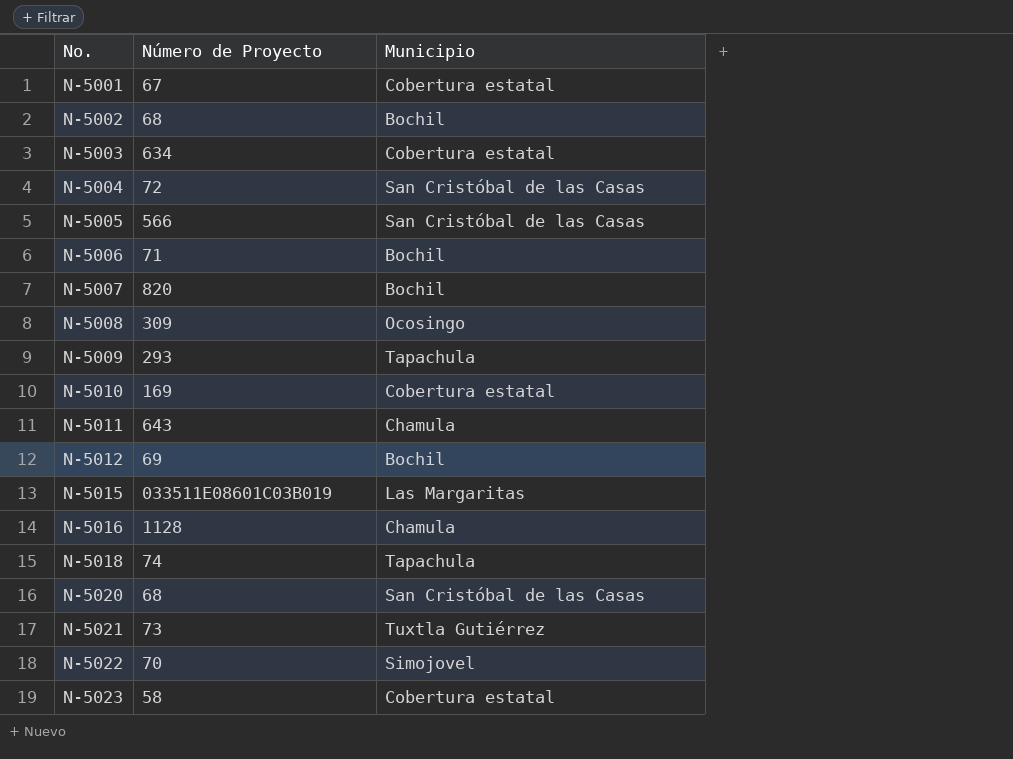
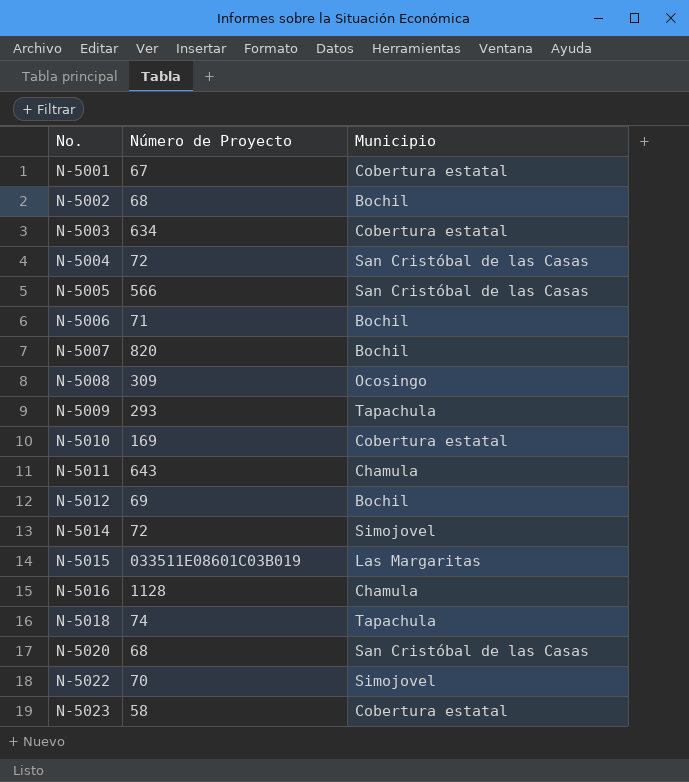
row N-5021: 73 | Tuxtla Gutiérrez -> none
row N-5014: none -> 72 | Simojovel

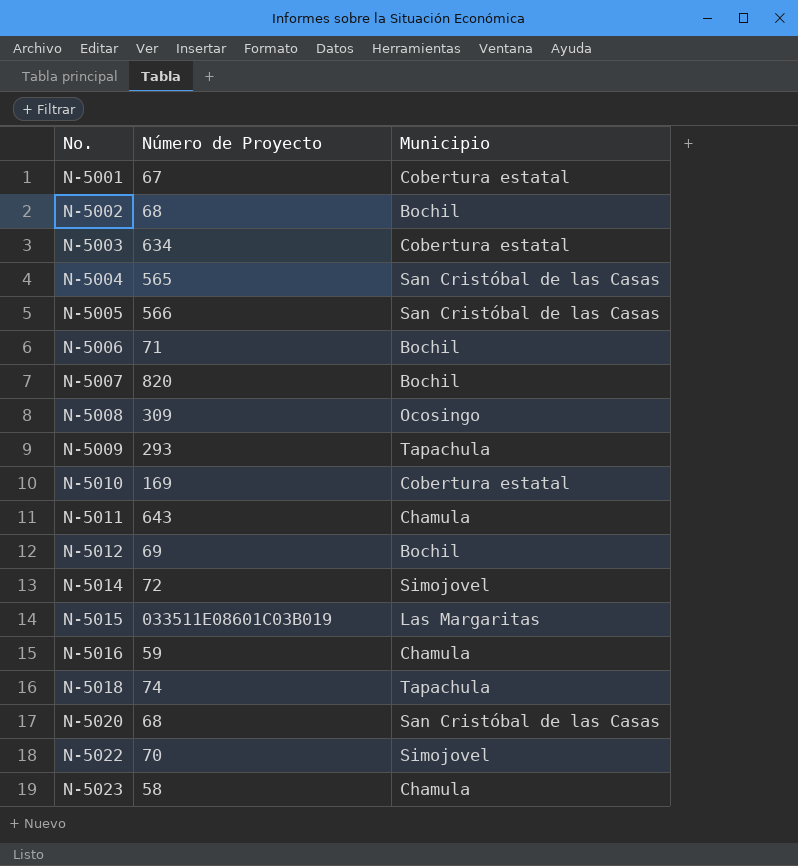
N-5004 | Número de Proyecto: 72 -> 565
N-5016 | Número de Proyecto: 1128 -> 59
N-5023 | Municipio: Cobertura estatal -> Chamula

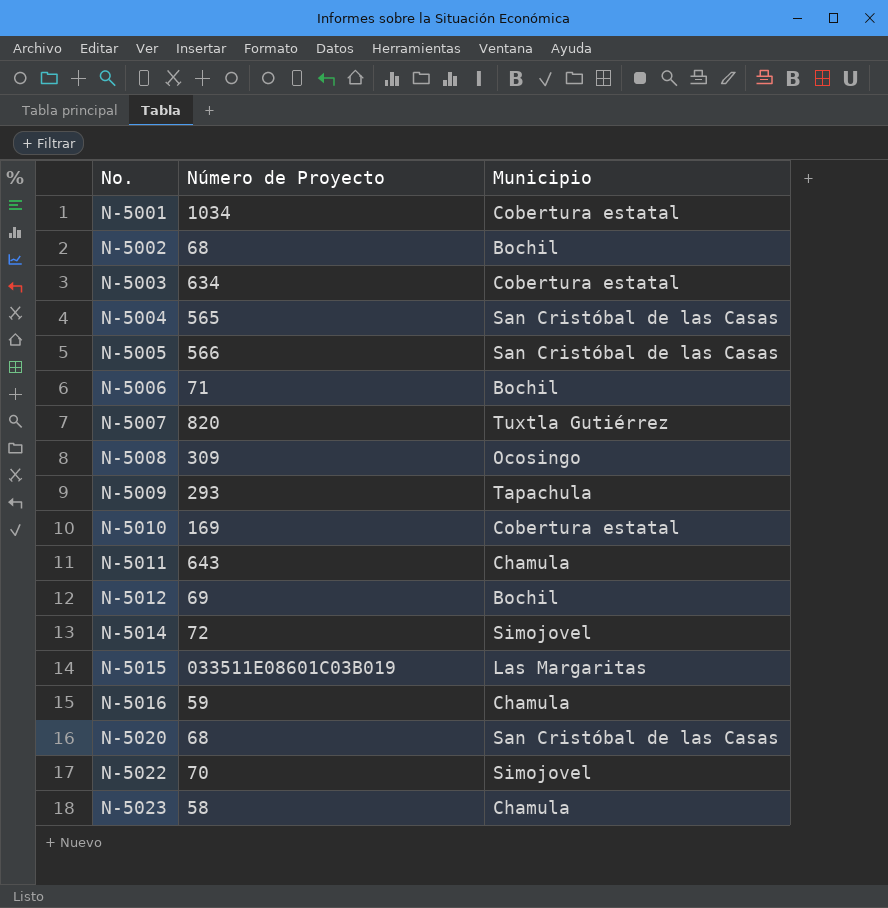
row N-5018: 74 | Tapachula -> none
N-5001 | Número de Proyecto: 67 -> 1034
N-5007 | Municipio: Bochil -> Tuxtla Gutiérrez

